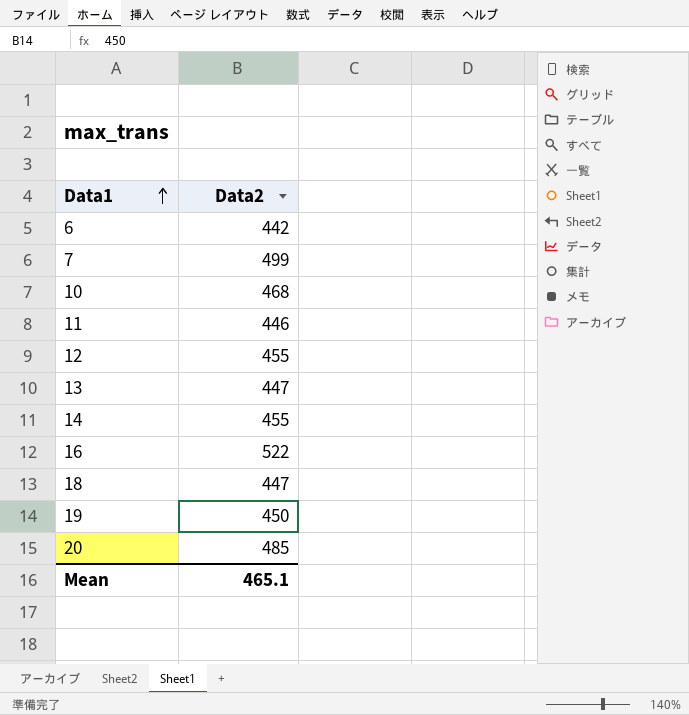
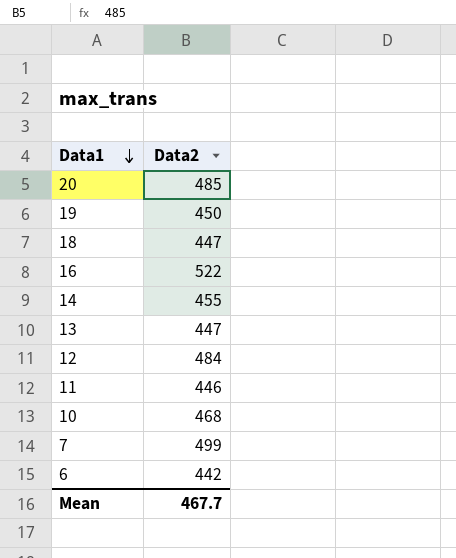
row order: Data1 ascending -> Data1 descending
12 | Data2: 455 -> 484
Mean | Data2: 465.1 -> 467.7

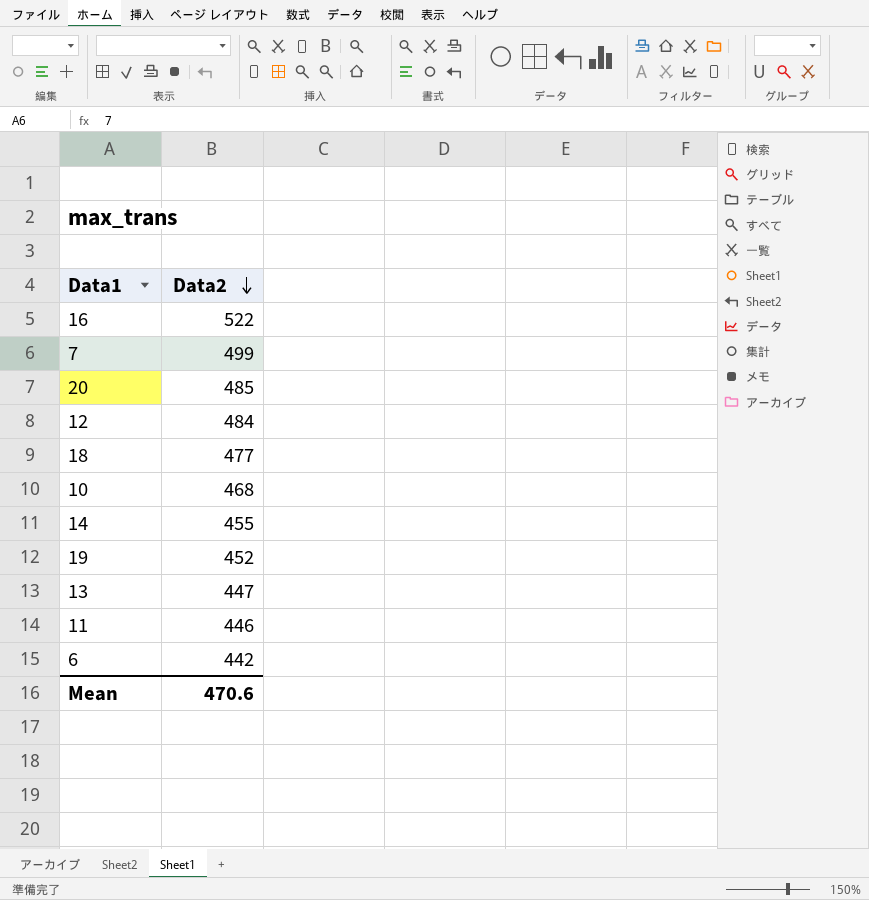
row order: Data1 descending -> Data2 descending
18 | Data2: 447 -> 477
19 | Data2: 450 -> 452
Mean | Data2: 467.7 -> 470.6

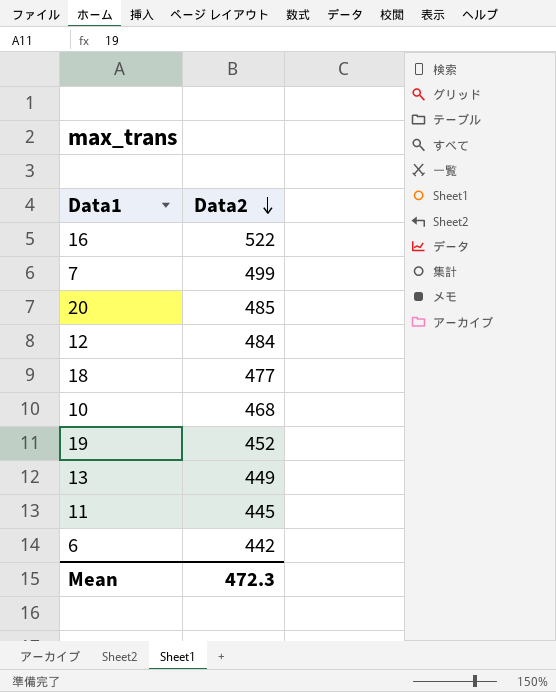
row 14: 455 -> none
13 | Data2: 447 -> 449
11 | Data2: 446 -> 445
Mean | Data2: 470.6 -> 472.3

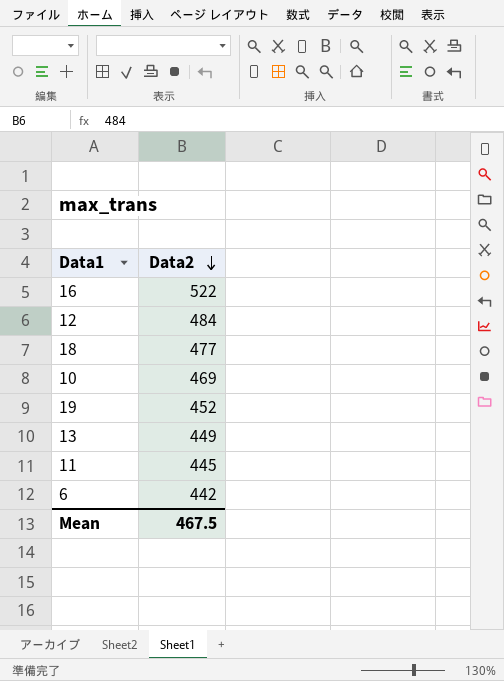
row 7: 499 -> none
row 20: 485 -> none
10 | Data2: 468 -> 469
Mean | Data2: 472.3 -> 467.5

